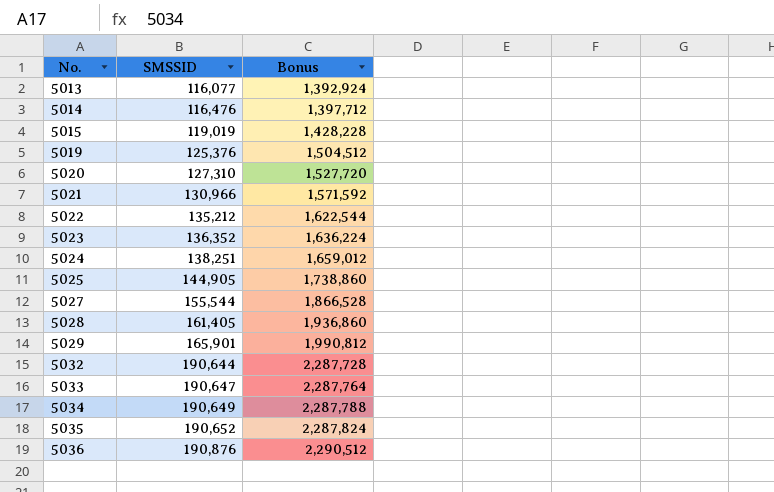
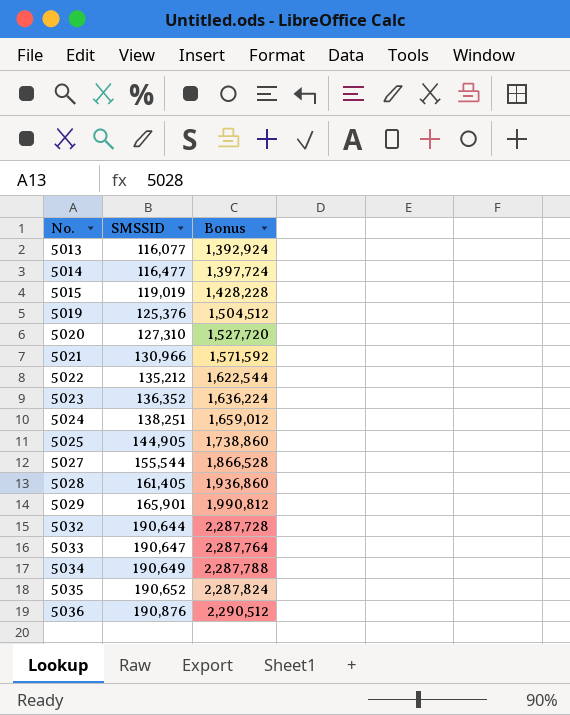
5014 | SMSSID: 116,476 -> 116,477
5014 | Bonus: 1,397,712 -> 1,397,724

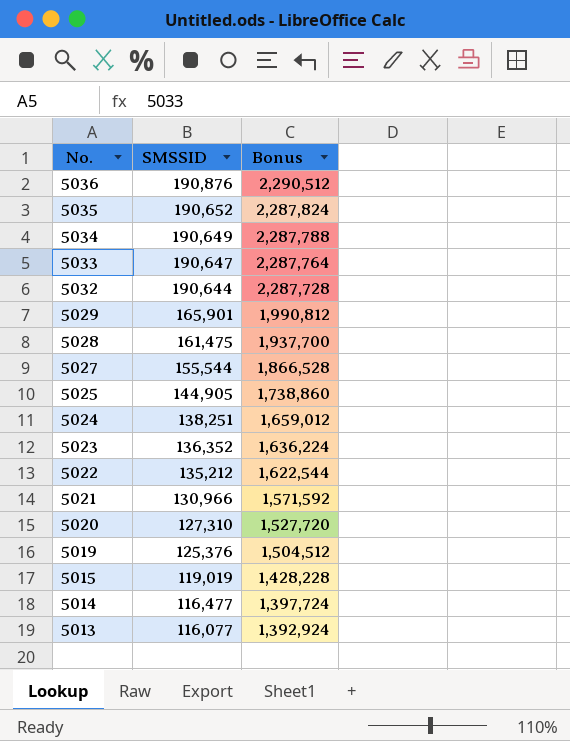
row order: No. ascending -> No. descending
5028 | SMSSID: 161,405 -> 161,475
5028 | Bonus: 1,936,860 -> 1,937,700

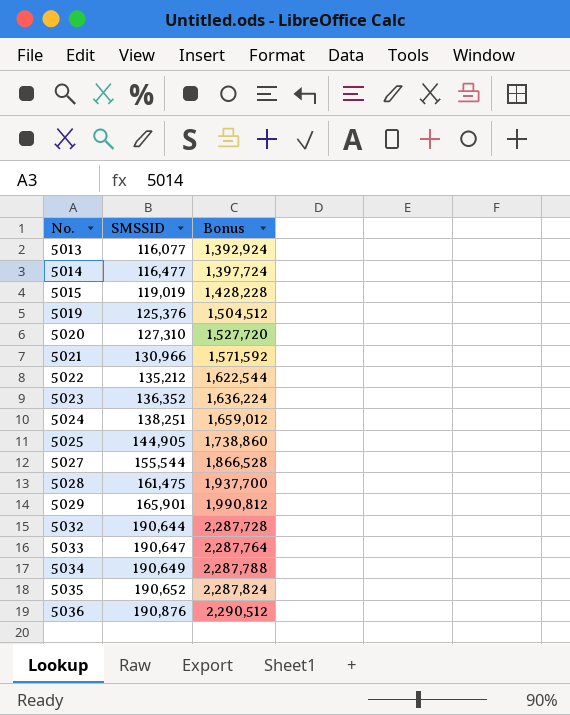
row order: No. descending -> No. ascending

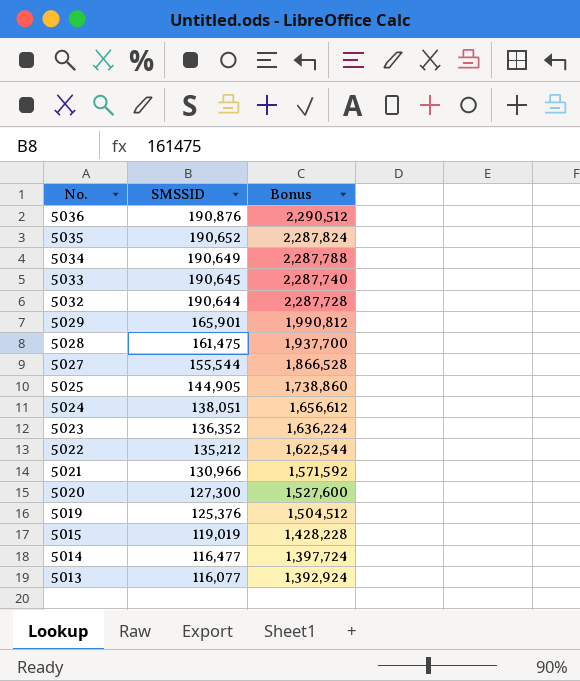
row order: No. ascending -> No. descending
5033 | SMSSID: 190,647 -> 190,645
5033 | Bonus: 2,287,764 -> 2,287,740
5024 | SMSSID: 138,251 -> 138,051
5024 | Bonus: 1,659,012 -> 1,656,612
5020 | SMSSID: 127,310 -> 127,300
5020 | Bonus: 1,527,720 -> 1,527,600

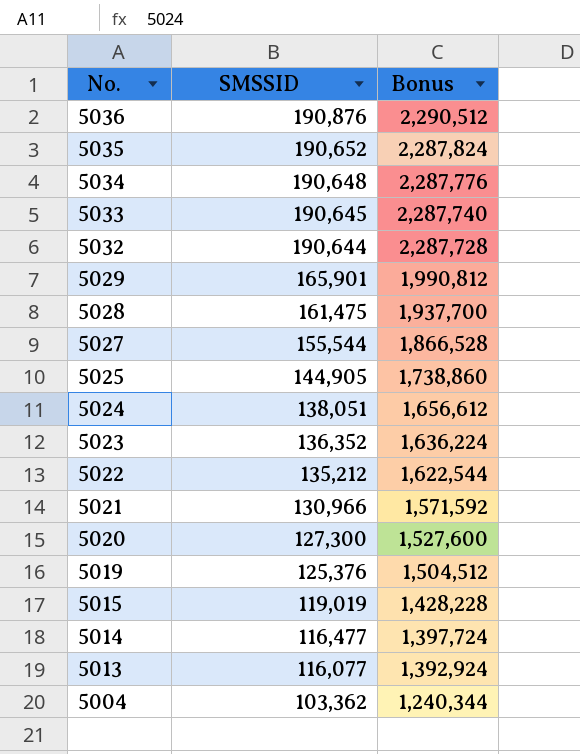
5034 | SMSSID: 190,649 -> 190,648
5034 | Bonus: 2,287,788 -> 2,287,776
row 5004: none -> 103,362 | 1,240,344

